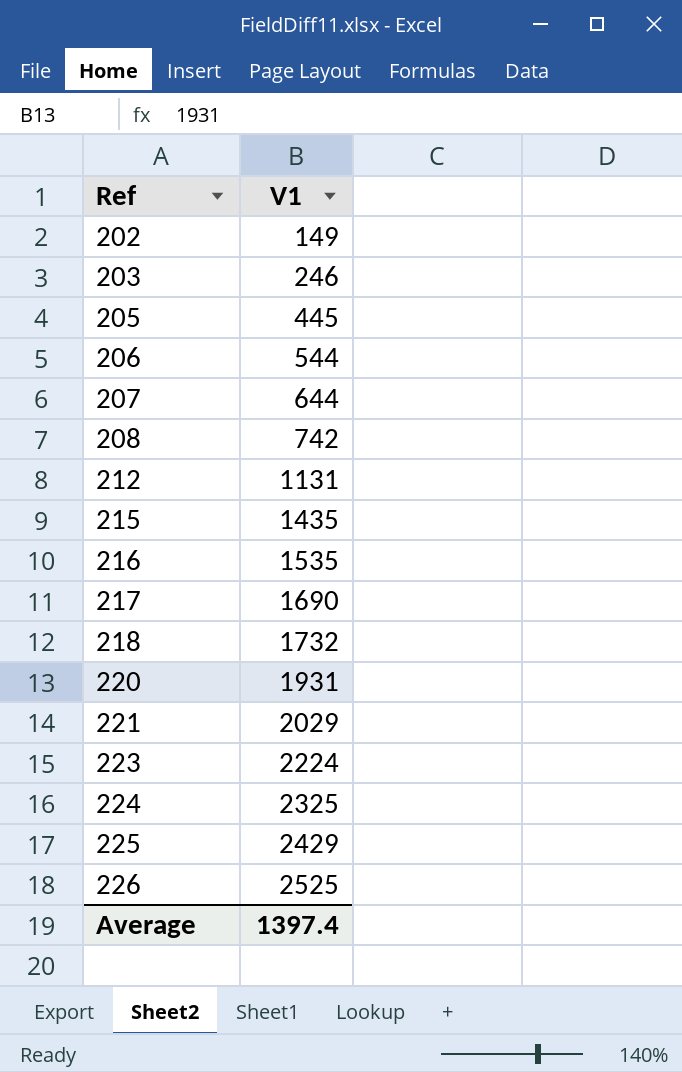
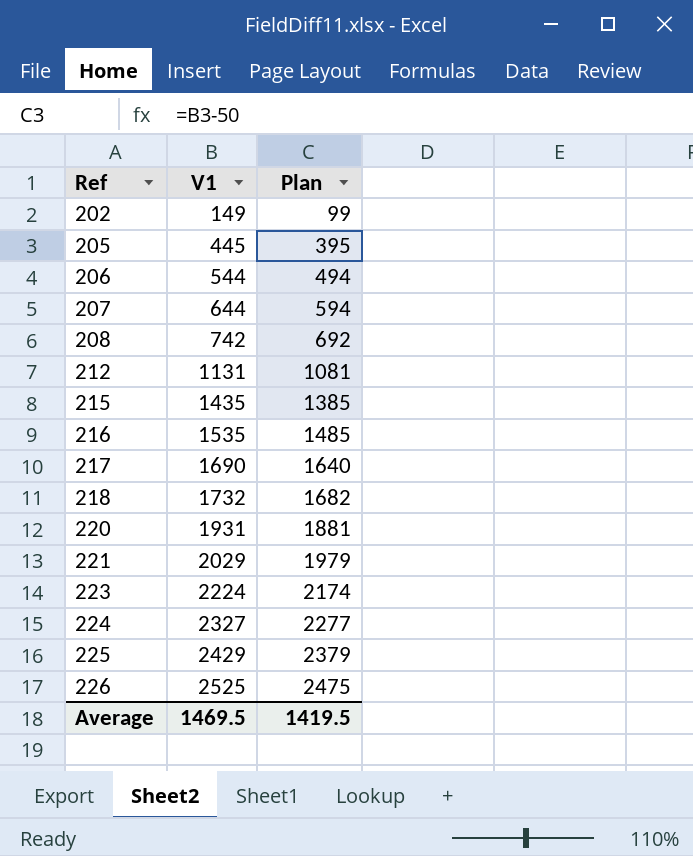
column Plan | formula: none -> [V1] - 50
row 203: 246 -> none
224 | V1: 2325 -> 2327
Average | V1: 1397.4 -> 1469.5

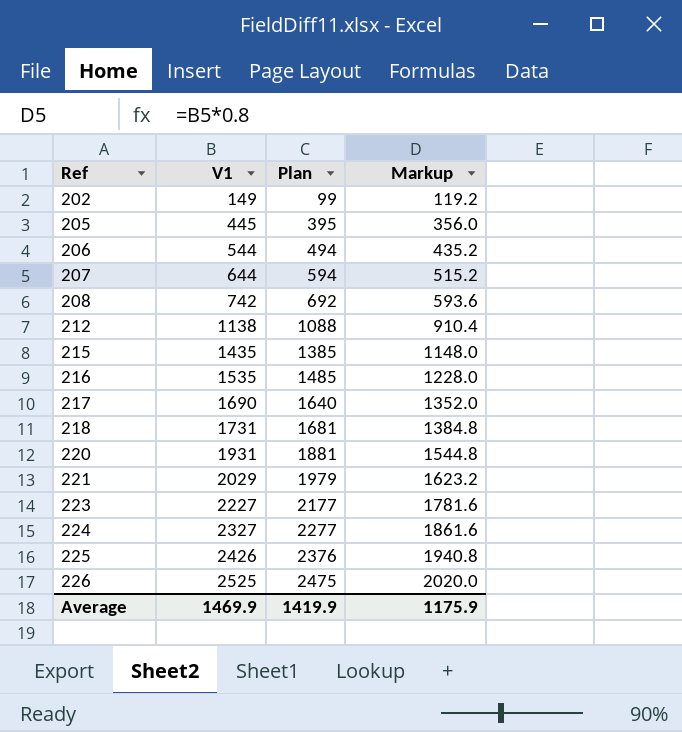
column Markup | formula: none -> [V1] * 0.8
212 | V1: 1131 -> 1138
212 | Plan: 1081 -> 1088
218 | V1: 1732 -> 1731
218 | Plan: 1682 -> 1681
223 | V1: 2224 -> 2227
223 | Plan: 2174 -> 2177
225 | V1: 2429 -> 2426
225 | Plan: 2379 -> 2376
Average | V1: 1469.5 -> 1469.9
Average | Plan: 1419.5 -> 1419.9

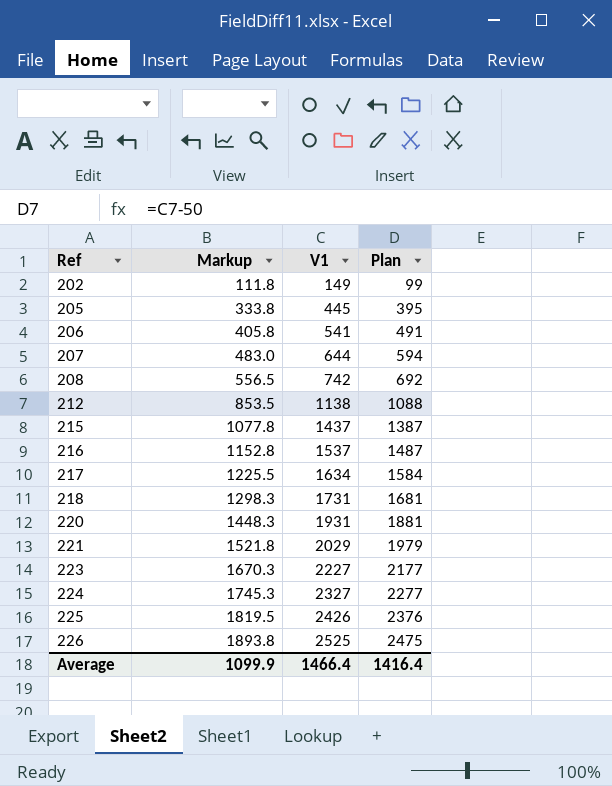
column Markup | formula: [V1] * 0.8 -> [V1] * 0.75
column Markup | position: 4 -> 2
206 | V1: 544 -> 541
206 | Plan: 494 -> 491
215 | V1: 1435 -> 1437
215 | Plan: 1385 -> 1387
216 | V1: 1535 -> 1537
216 | Plan: 1485 -> 1487
217 | V1: 1690 -> 1634
217 | Plan: 1640 -> 1584
Average | Markup: 1175.9 -> 1099.9
Average | V1: 1469.9 -> 1466.4
Average | Plan: 1419.9 -> 1416.4

